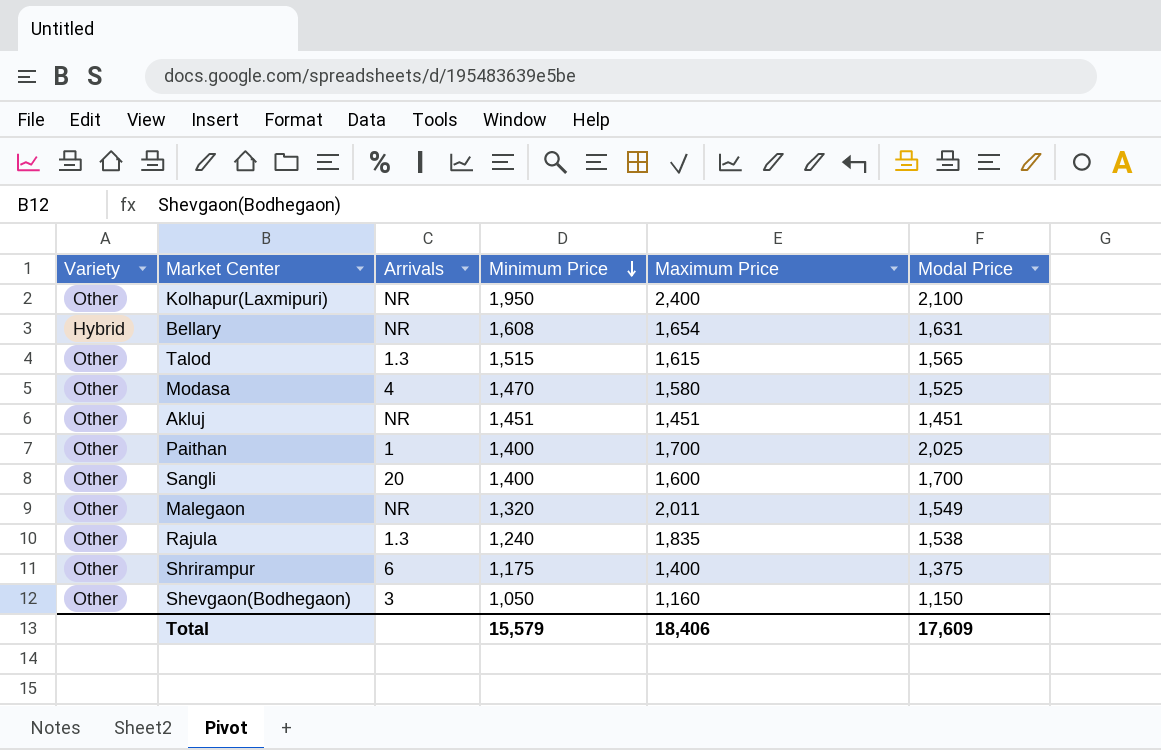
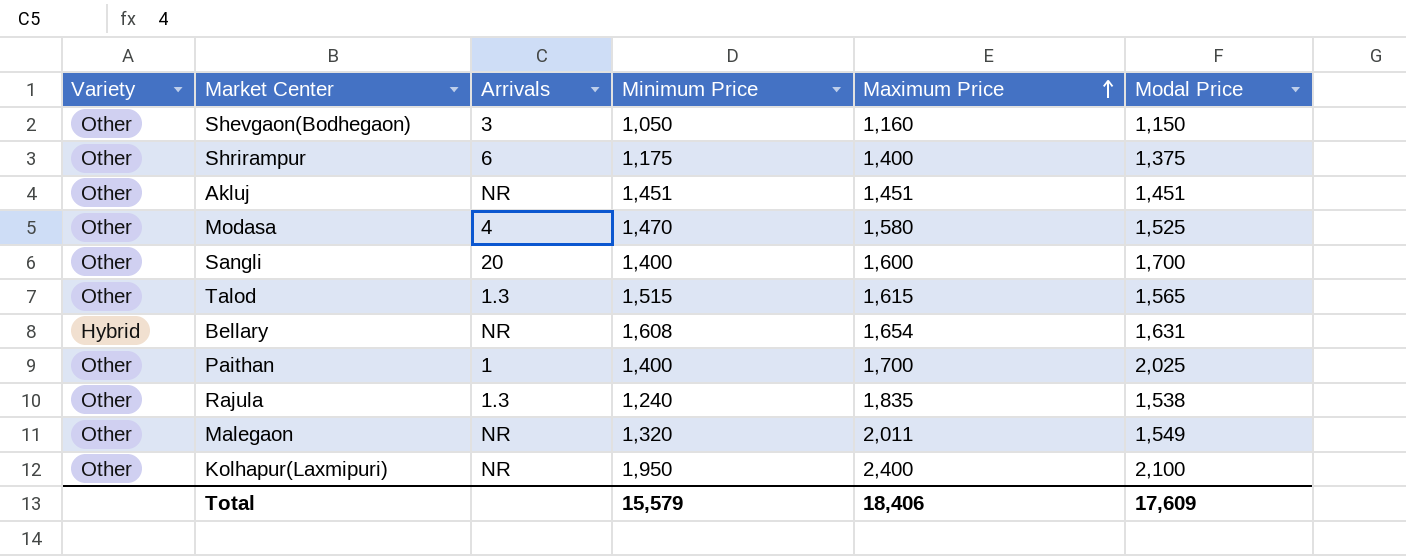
row order: Minimum Price descending -> Maximum Price ascending

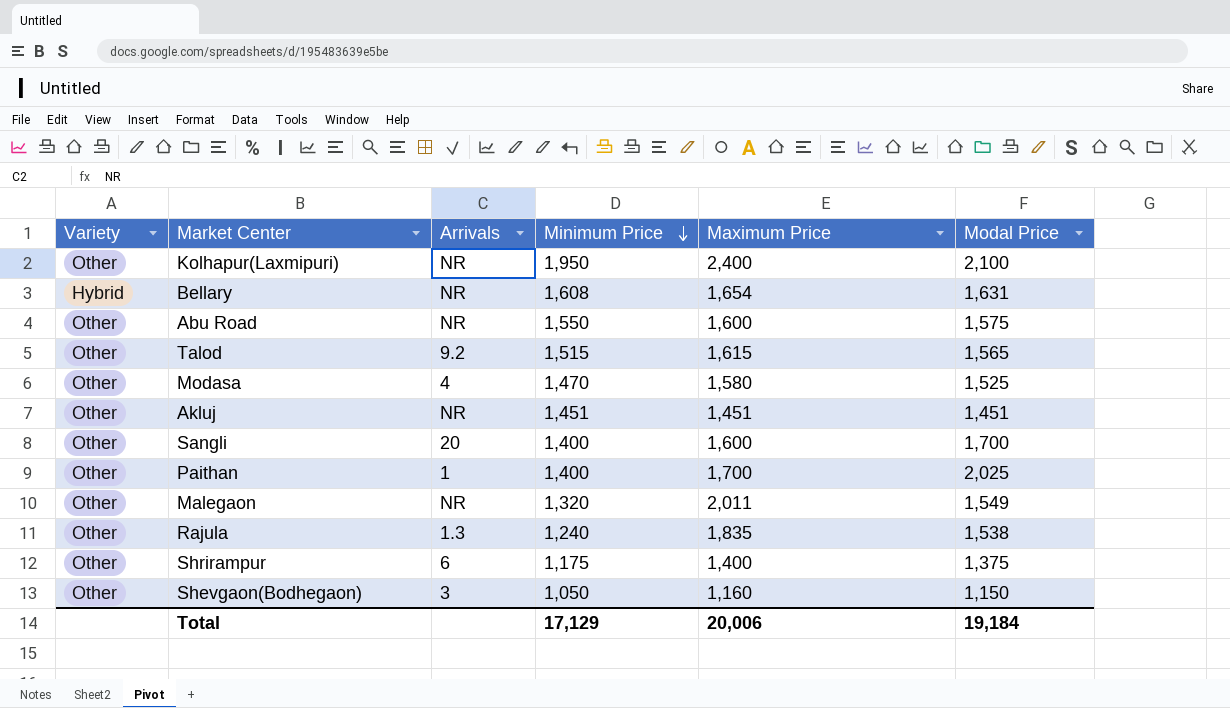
row order: Maximum Price ascending -> Minimum Price descending
row Abu Road: none -> Other | NR | 1,550 | 1,600 | 1,575
Talod | Arrivals: 1.3 -> 9.2
Total | Minimum Price: 15,579 -> 17,129
Total | Maximum Price: 18,406 -> 20,006
Total | Modal Price: 17,609 -> 19,184

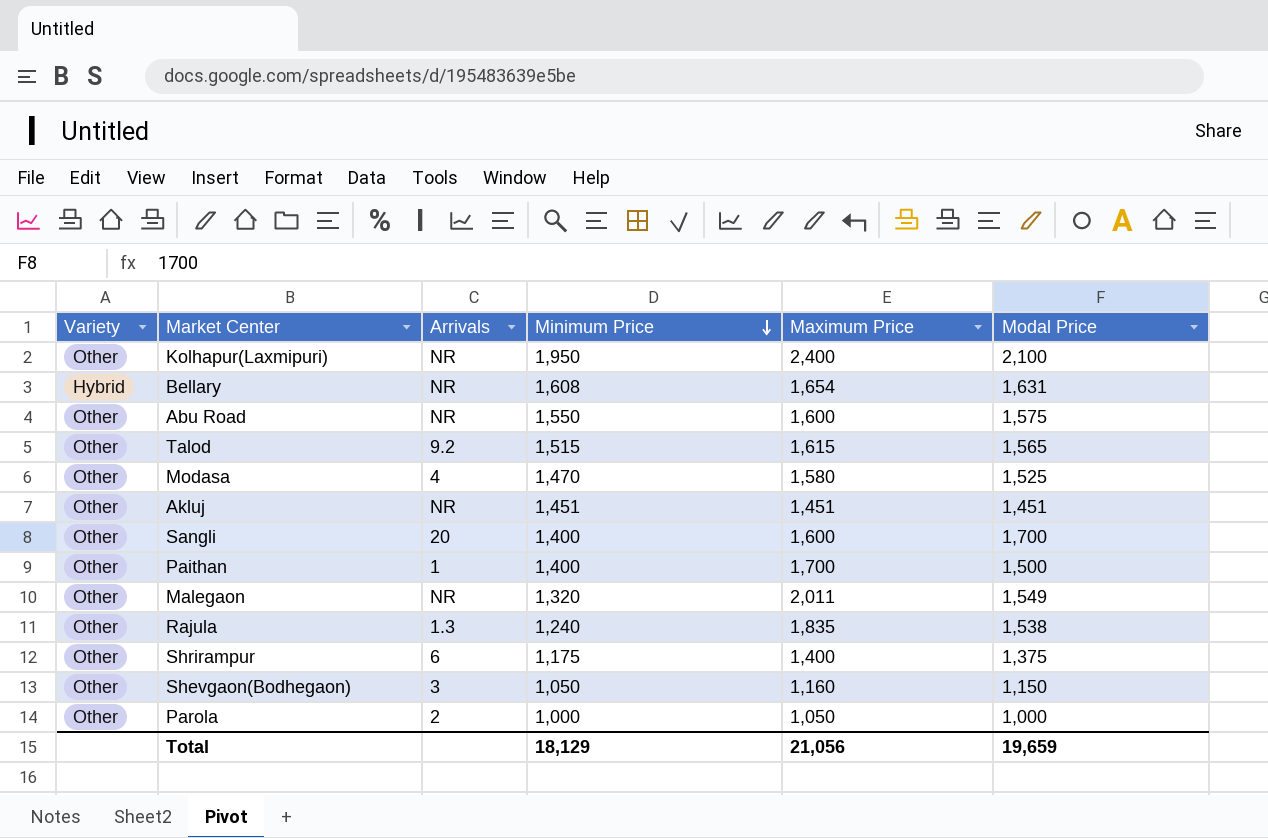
Paithan | Modal Price: 2,025 -> 1,500
row Parola: none -> Other | 2 | 1,000 | 1,050 | 1,000
Total | Minimum Price: 17,129 -> 18,129
Total | Maximum Price: 20,006 -> 21,056
Total | Modal Price: 19,184 -> 19,659

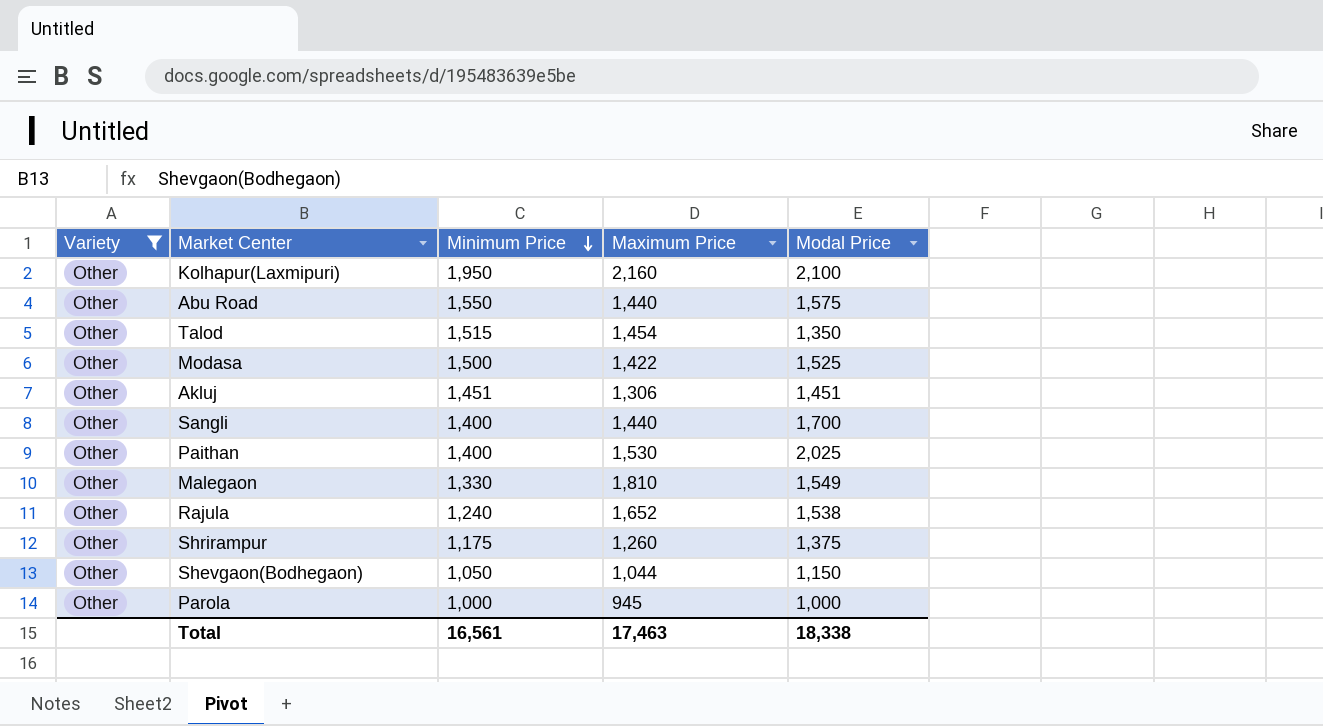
filter: none -> Variety = Other
column Arrivals | position: 3 -> none
Kolhapur(Laxmipuri) | Maximum Price: 2,400 -> 2,160
Abu Road | Maximum Price: 1,600 -> 1,440
Talod | Maximum Price: 1,615 -> 1,454
Talod | Modal Price: 1,565 -> 1,350
Modasa | Minimum Price: 1,470 -> 1,500
Modasa | Maximum Price: 1,580 -> 1,422
Akluj | Maximum Price: 1,451 -> 1,306
Sangli | Maximum Price: 1,600 -> 1,440
Paithan | Maximum Price: 1,700 -> 1,530
Paithan | Modal Price: 1,500 -> 2,025
Malegaon | Minimum Price: 1,320 -> 1,330
Malegaon | Maximum Price: 2,011 -> 1,810
Rajula | Maximum Price: 1,835 -> 1,652
Shrirampur | Maximum Price: 1,400 -> 1,260
Shevgaon(Bodhegaon) | Maximum Price: 1,160 -> 1,044
Parola | Maximum Price: 1,050 -> 945
Total | Minimum Price: 18,129 -> 16,561
Total | Maximum Price: 21,056 -> 17,463
Total | Modal Price: 19,659 -> 18,338

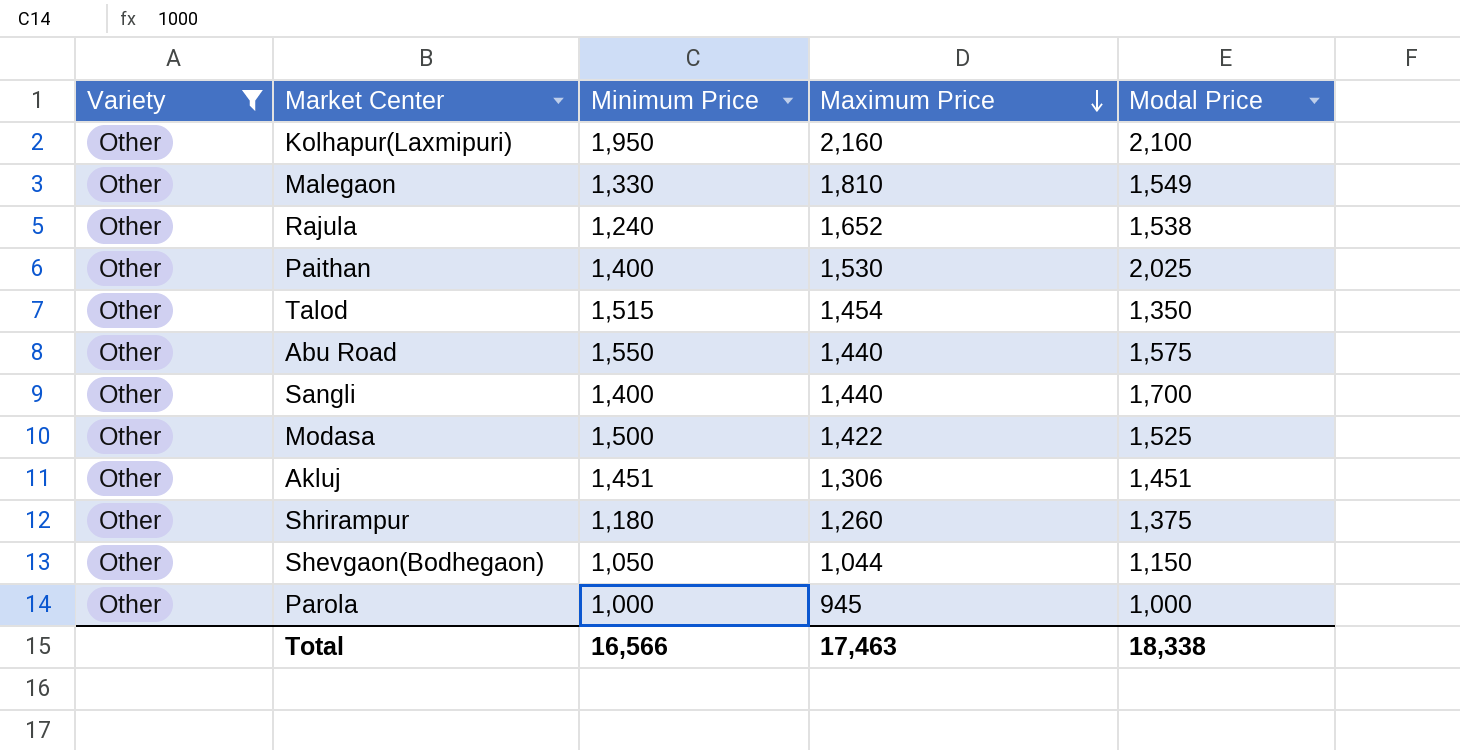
row order: Minimum Price descending -> Maximum Price descending
Shrirampur | Minimum Price: 1,175 -> 1,180
Total | Minimum Price: 16,561 -> 16,566

